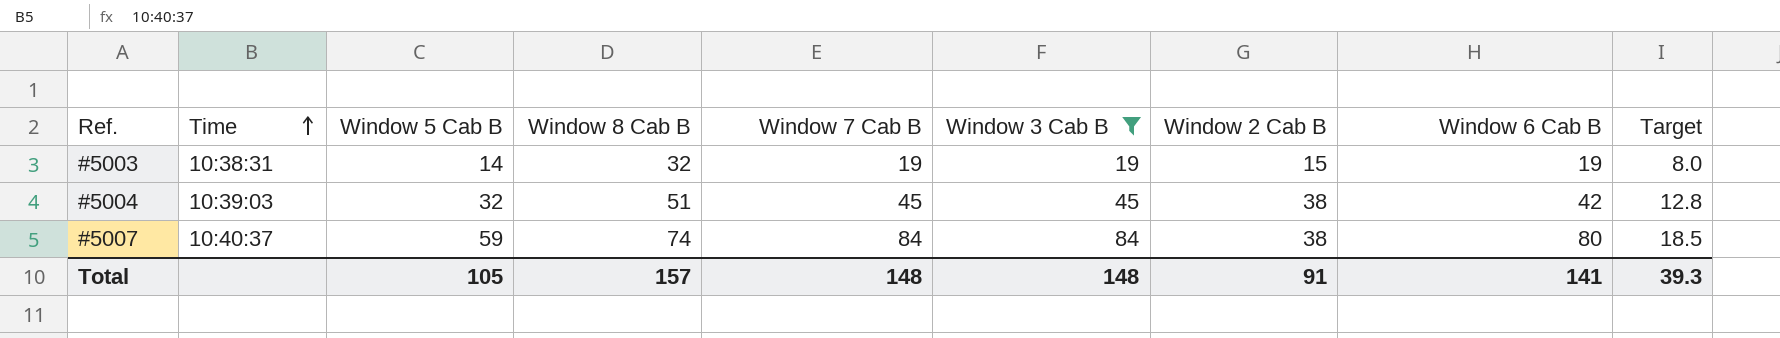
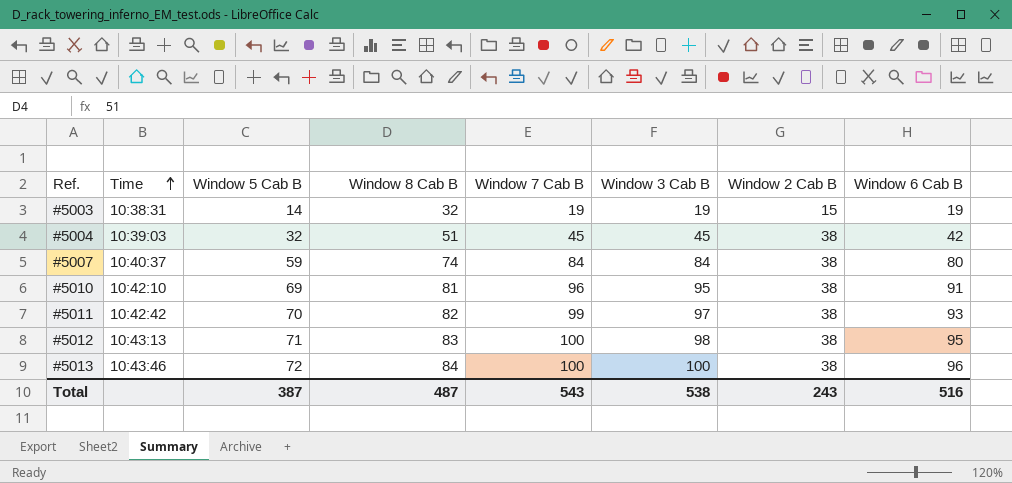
filter: Window 3 Cab B <= 84 -> none
column Target | formula: [Window 8 Cab B] * 0.25 -> none
Total | Window 5 Cab B: 105 -> 387
Total | Window 8 Cab B: 157 -> 487
Total | Window 7 Cab B: 148 -> 543
Total | Window 3 Cab B: 148 -> 538
Total | Window 2 Cab B: 91 -> 243
Total | Window 6 Cab B: 141 -> 516

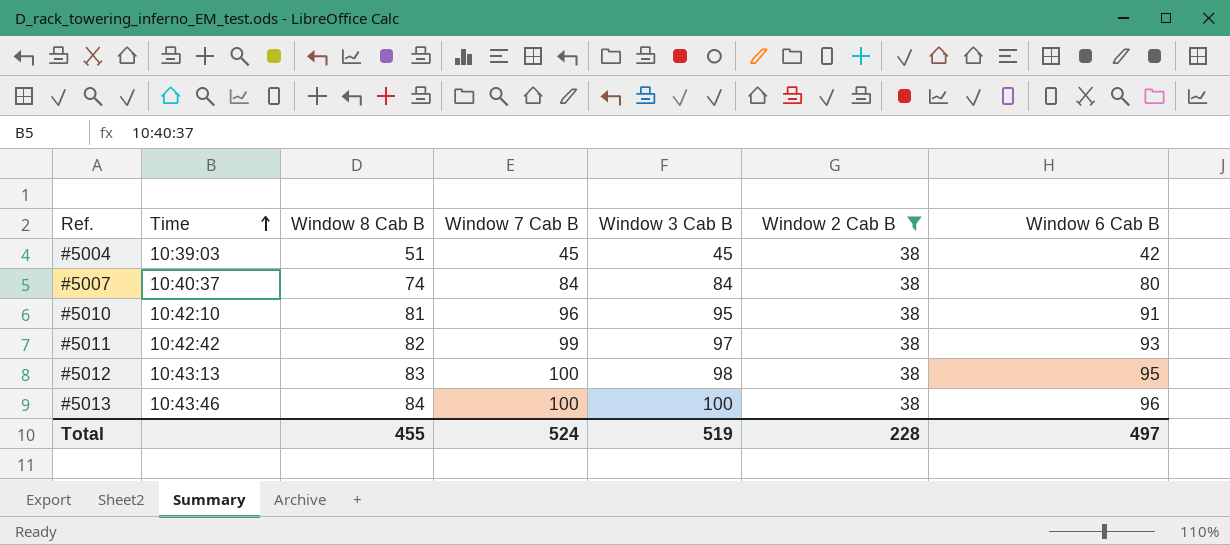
filter: none -> Window 2 Cab B = 38
column Window 5 Cab B | position: 3 -> none
Total | Window 8 Cab B: 487 -> 455
Total | Window 7 Cab B: 543 -> 524
Total | Window 3 Cab B: 538 -> 519
Total | Window 2 Cab B: 243 -> 228
Total | Window 6 Cab B: 516 -> 497

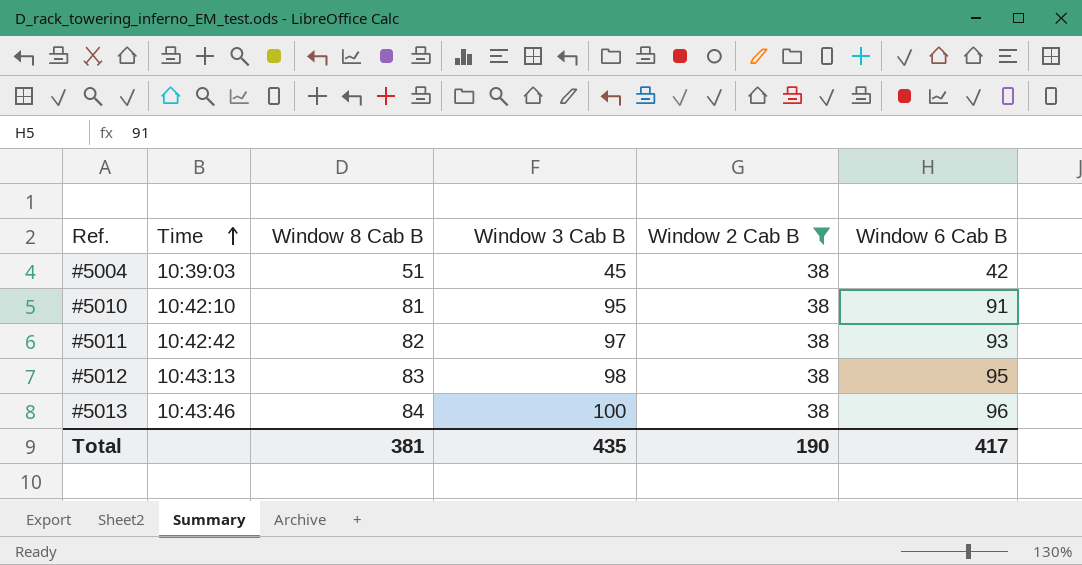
column Window 7 Cab B | position: 4 -> none
row #5007: 10:40:37 | 74 | 84 | 84 | 38 | 80 -> none
Total | Window 8 Cab B: 455 -> 381
Total | Window 3 Cab B: 519 -> 435
Total | Window 2 Cab B: 228 -> 190
Total | Window 6 Cab B: 497 -> 417

